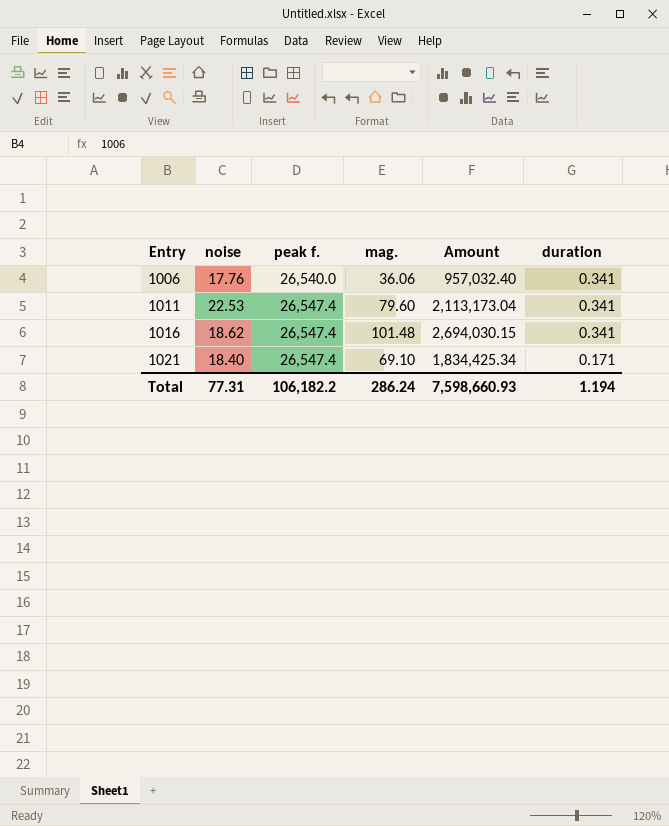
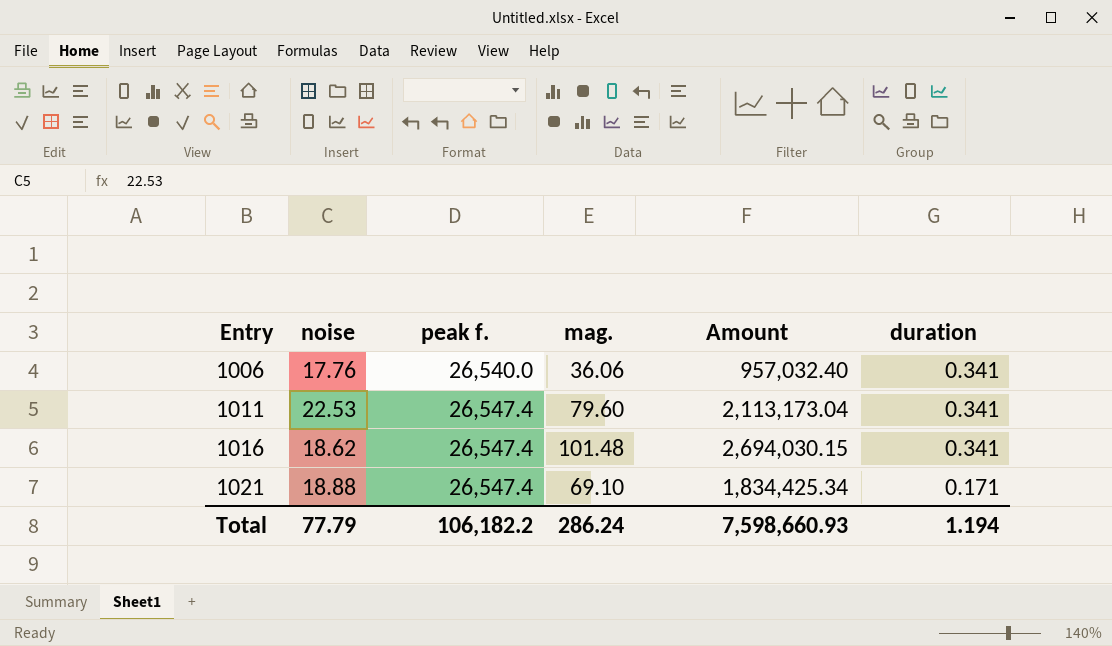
1021 | noise: 18.40 -> 18.88
Total | noise: 77.31 -> 77.79

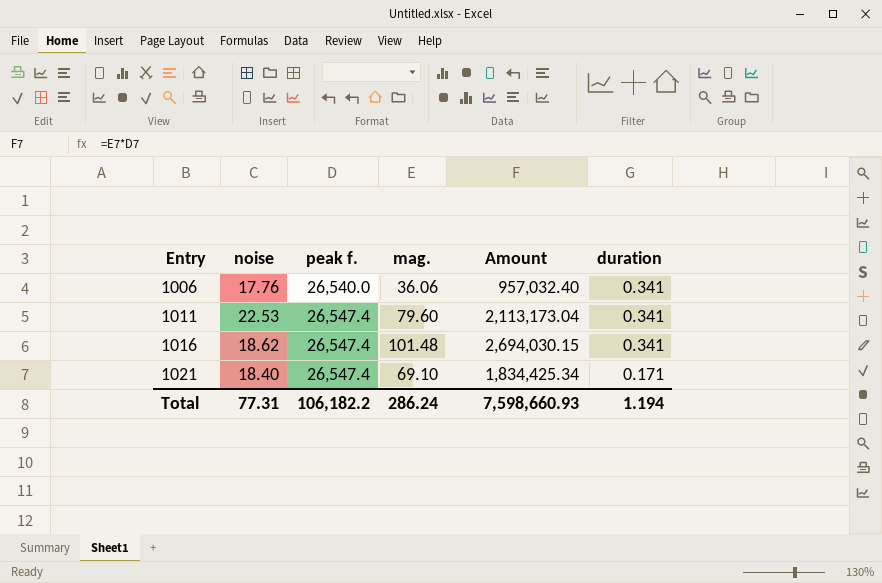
1021 | noise: 18.88 -> 18.40
Total | noise: 77.79 -> 77.31

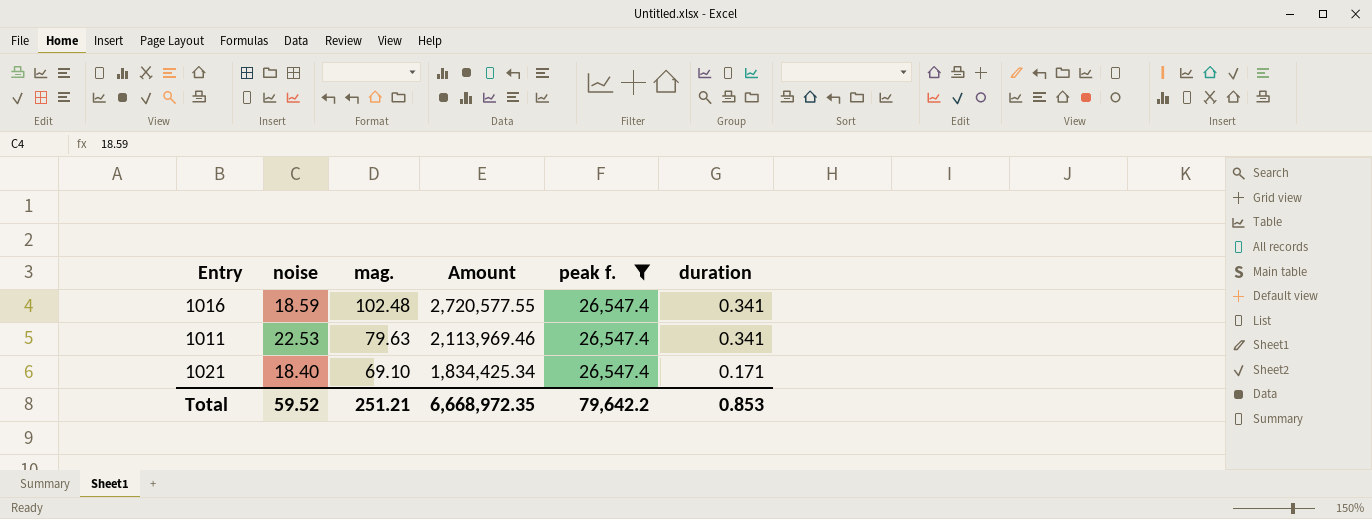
filter: none -> peak f. = 26,547.4
row order: Entry ascending -> mag. descending
column peak f. | position: 3 -> 5
1016 | noise: 18.62 -> 18.59
1016 | mag.: 101.48 -> 102.48
1016 | Amount: 2,694,030.15 -> 2,720,577.55
1011 | mag.: 79.60 -> 79.63
1011 | Amount: 2,113,173.04 -> 2,113,969.46
Total | noise: 77.31 -> 59.52
Total | mag.: 286.24 -> 251.21
Total | Amount: 7,598,660.93 -> 6,668,972.35
Total | peak f.: 106,182.2 -> 79,642.2
Total | duration: 1.194 -> 0.853

